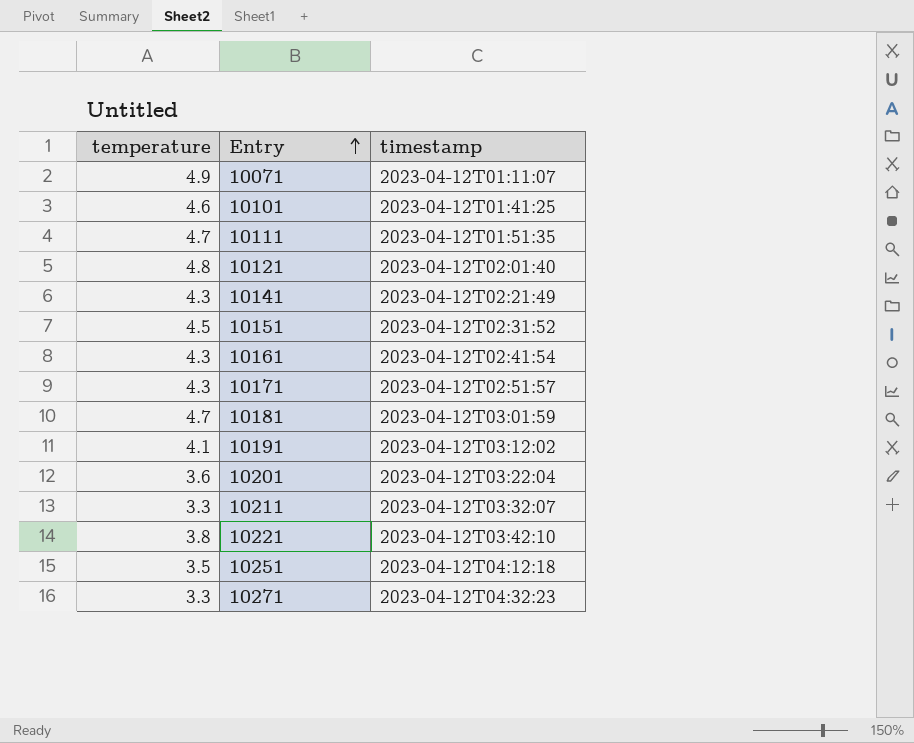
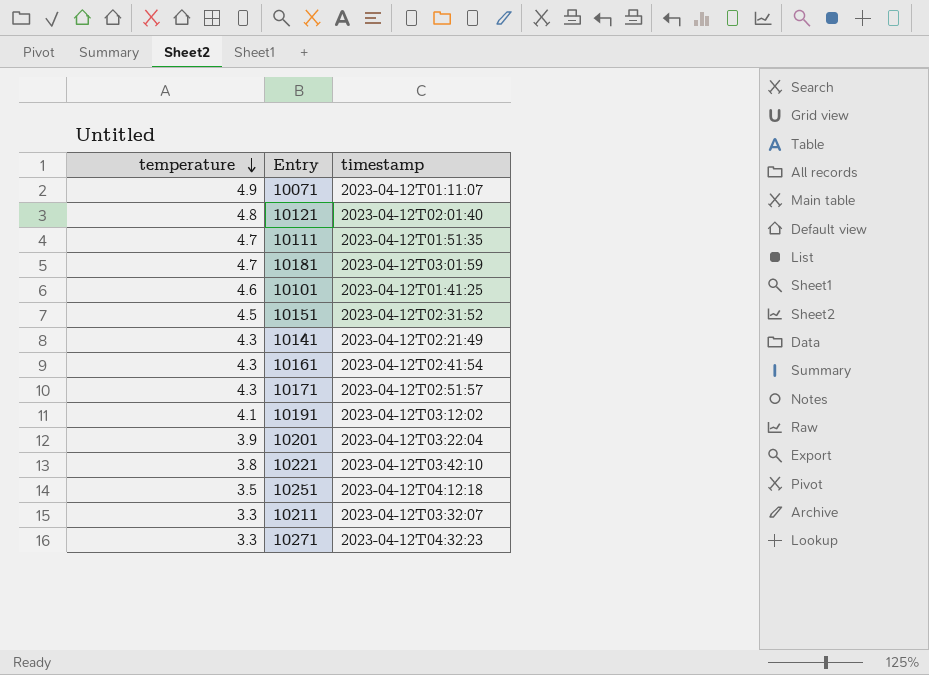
row order: Entry ascending -> temperature descending
10201 | temperature: 3.6 -> 3.9

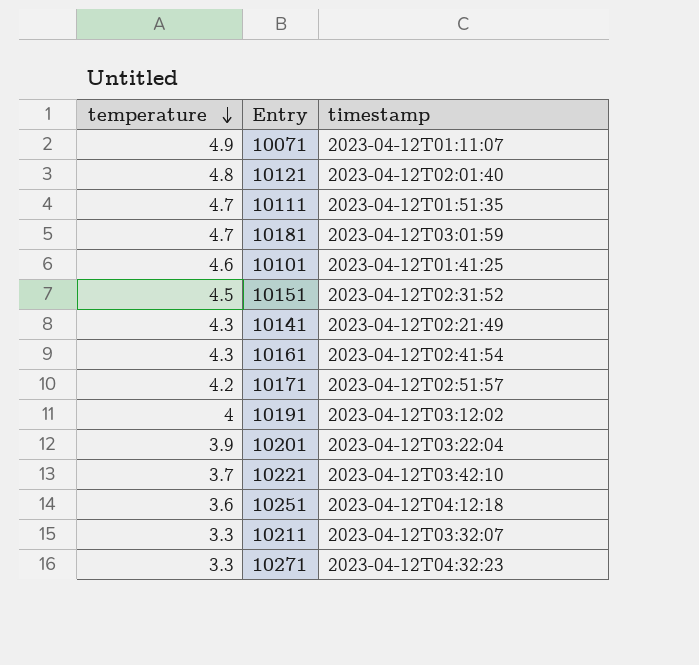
10171 | temperature: 4.3 -> 4.2
10191 | temperature: 4.1 -> 4
10221 | temperature: 3.8 -> 3.7
10251 | temperature: 3.5 -> 3.6

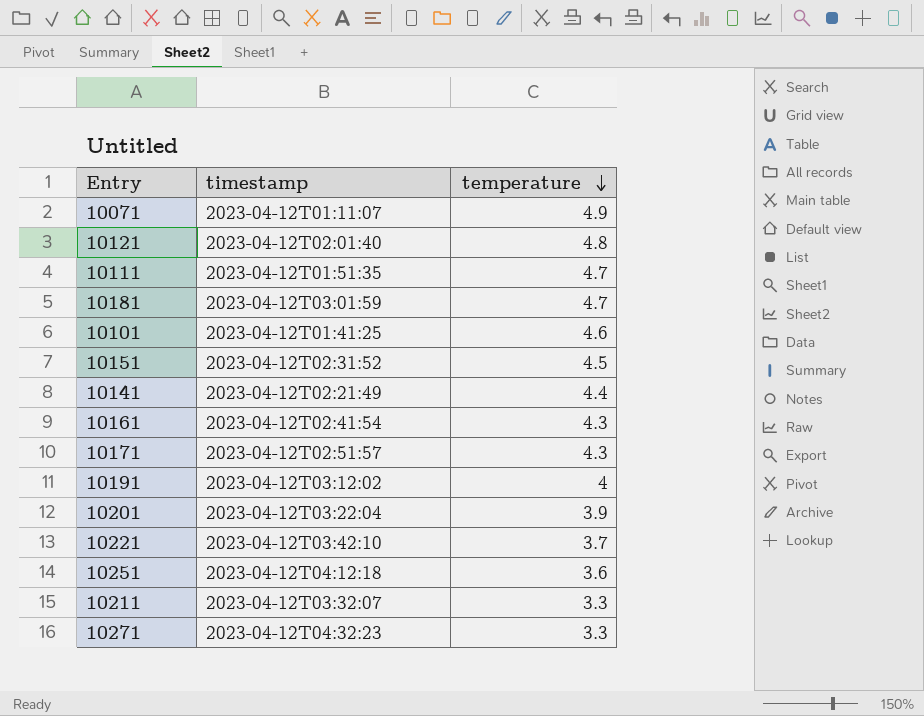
column temperature | position: 1 -> 3
10141 | temperature: 4.3 -> 4.4
10171 | temperature: 4.2 -> 4.3

